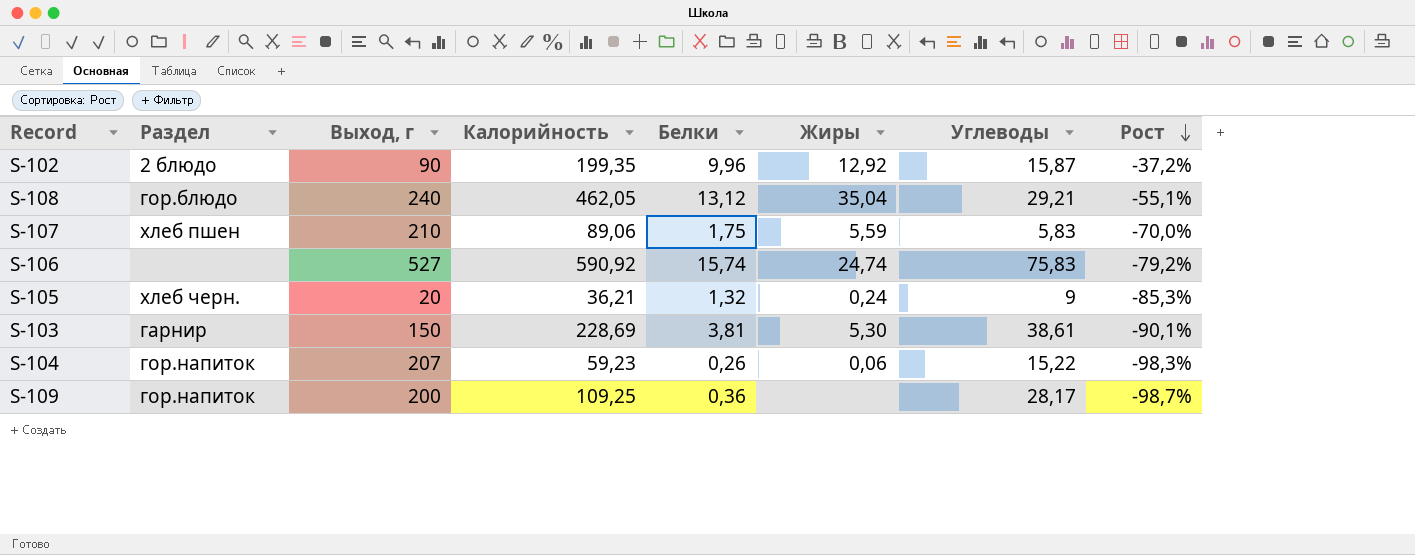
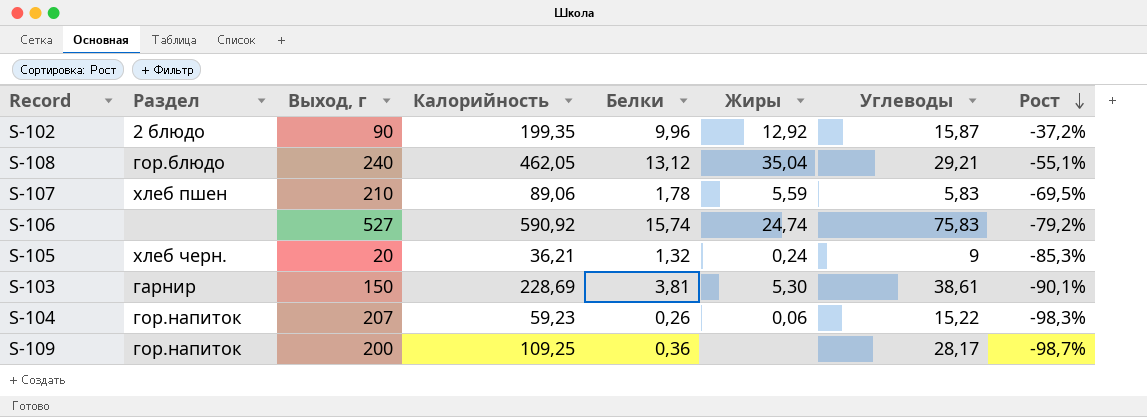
S-107 | Белки: 1,75 -> 1,78
S-107 | Рост: -70,0% -> -69,5%

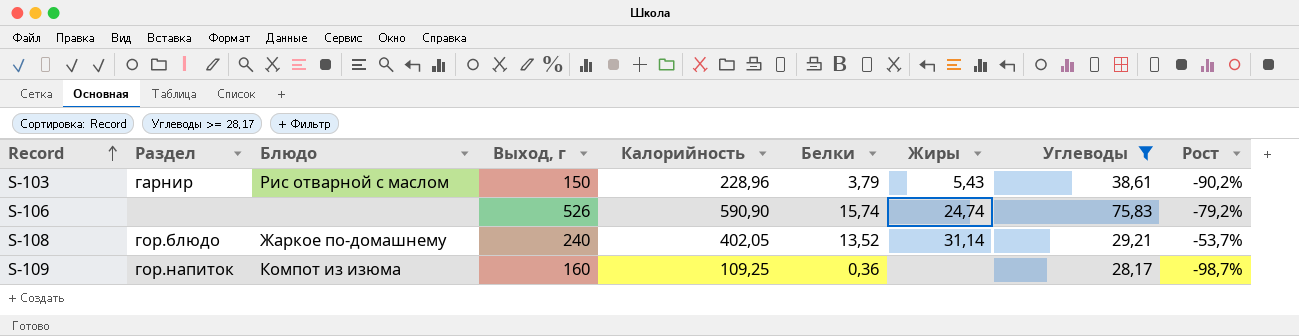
filter: none -> Углеводы >= 28,17
row order: Рост descending -> Record ascending
column Блюдо | position: none -> 3
S-103 | Калорийность: 228,69 -> 228,96
S-103 | Белки: 3,81 -> 3,79
S-103 | Жиры: 5,30 -> 5,43
S-103 | Рост: -90,1% -> -90,2%
S-106 | Выход, г: 527 -> 526
S-106 | Калорийность: 590,92 -> 590,90
S-108 | Калорийность: 462,05 -> 402,05
S-108 | Белки: 13,12 -> 13,52
S-108 | Жиры: 35,04 -> 31,14
S-108 | Рост: -55,1% -> -53,7%
S-109 | Выход, г: 200 -> 160

